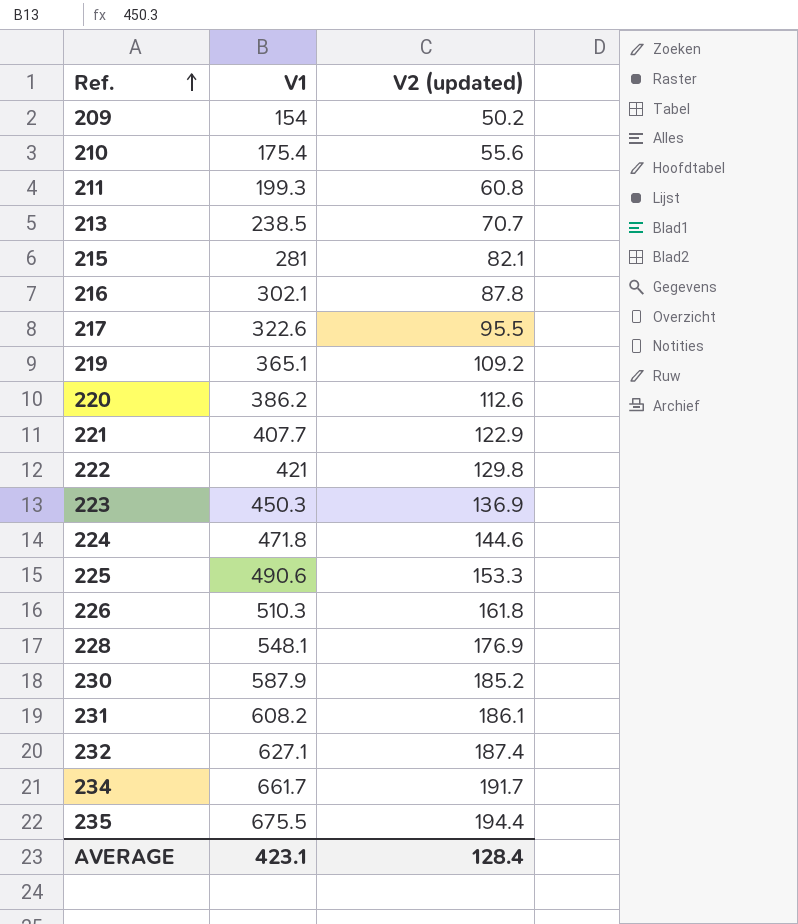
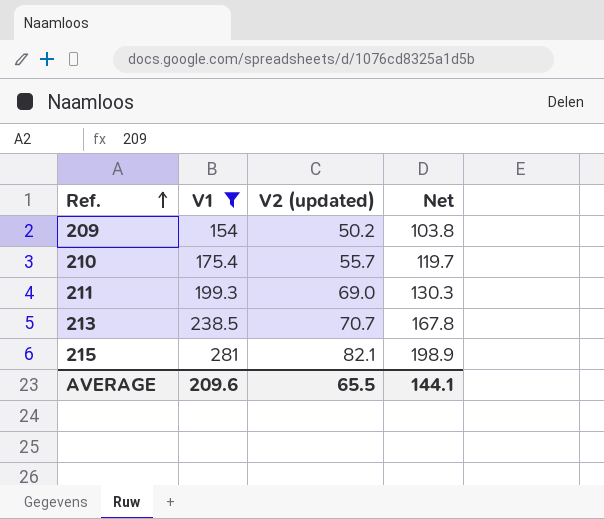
filter: none -> V1 <= 281
column Net | formula: none -> [V1] - [V2 (updated)]
210 | V2 (updated): 55.6 -> 55.7
211 | V2 (updated): 60.8 -> 69.0
AVERAGE | V1: 423.1 -> 209.6
AVERAGE | V2 (updated): 128.4 -> 65.5

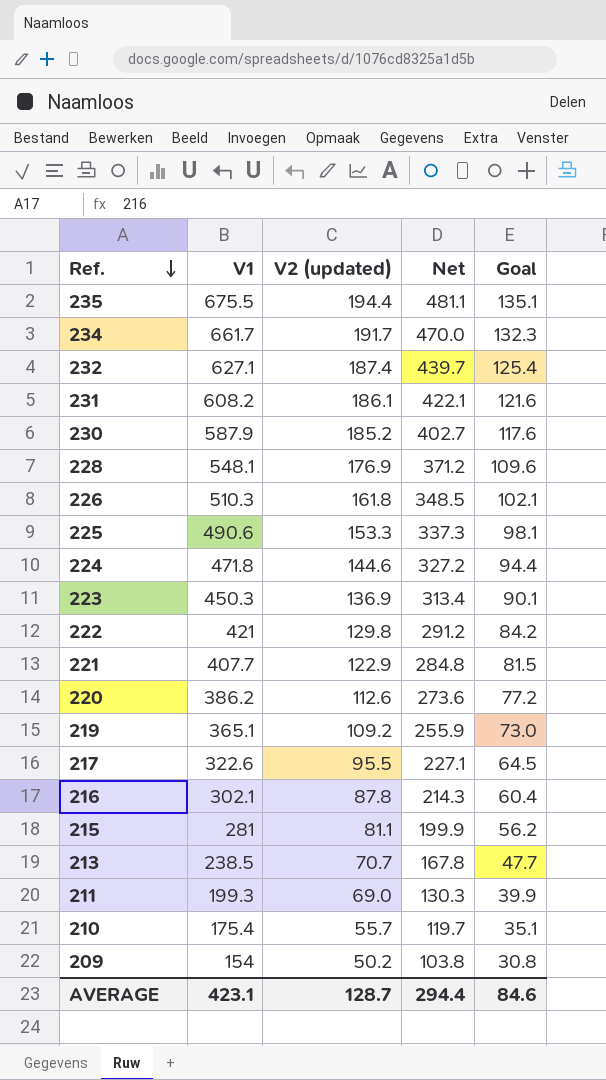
filter: V1 <= 281 -> none
row order: Ref. ascending -> Ref. descending
column Goal | formula: none -> [V1] * 0.2
215 | V2 (updated): 82.1 -> 81.1
215 | Net: 198.9 -> 199.9
AVERAGE | V1: 209.6 -> 423.1
AVERAGE | V2 (updated): 65.5 -> 128.7
AVERAGE | Net: 144.1 -> 294.4

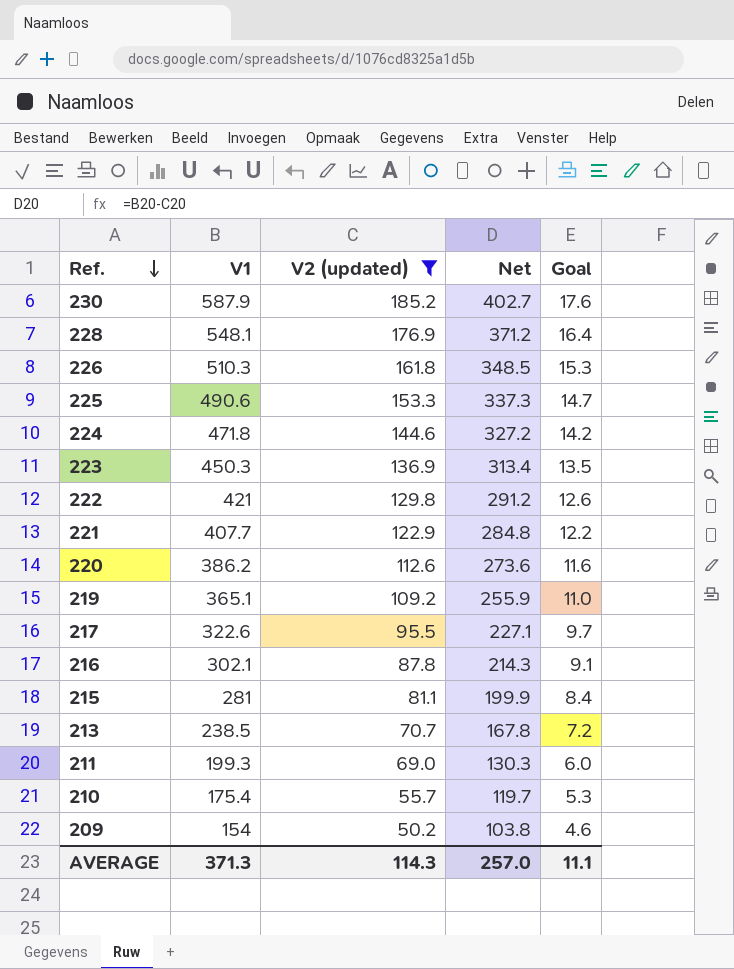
filter: none -> V2 (updated) <= 185.2
column Goal | formula: [V1] * 0.2 -> [V1] * 0.03
AVERAGE | V1: 423.1 -> 371.3
AVERAGE | V2 (updated): 128.7 -> 114.3
AVERAGE | Net: 294.4 -> 257.0
AVERAGE | Goal: 84.6 -> 11.1

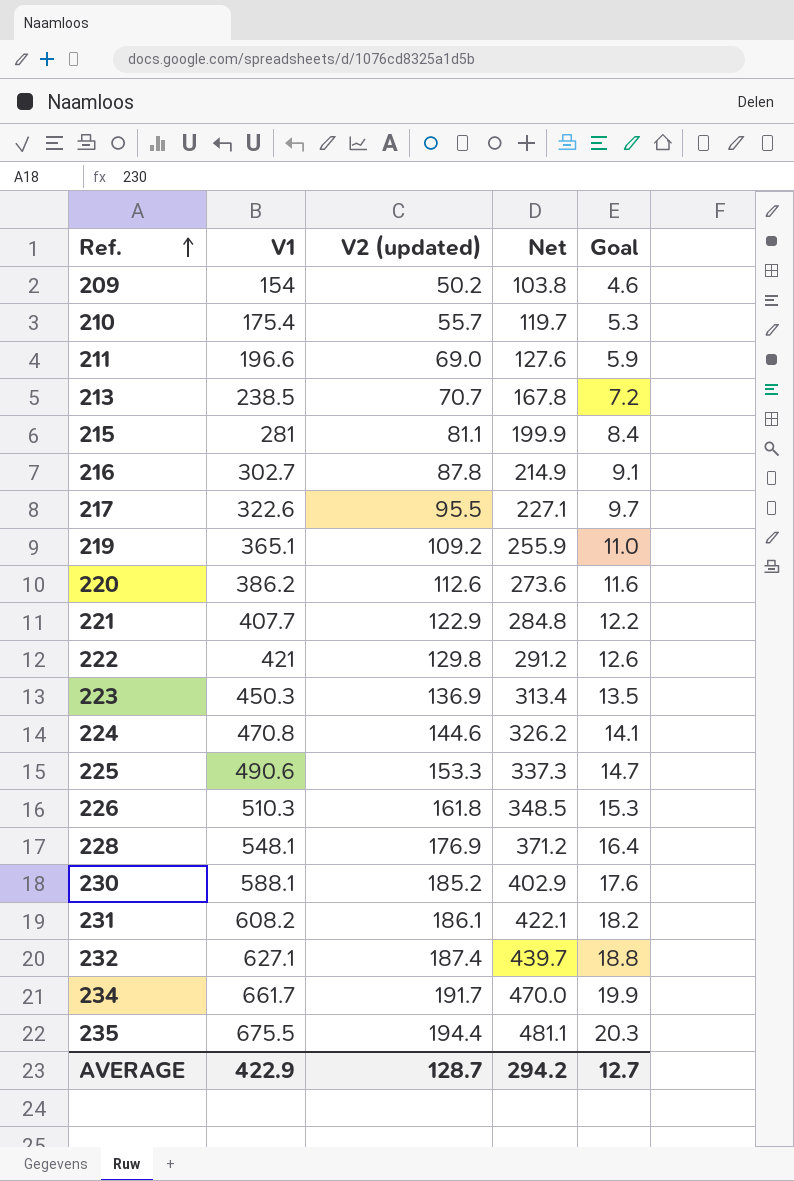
filter: V2 (updated) <= 185.2 -> none
row order: Ref. descending -> Ref. ascending
211 | V1: 199.3 -> 196.6
211 | Net: 130.3 -> 127.6
211 | Goal: 6.0 -> 5.9
216 | V1: 302.1 -> 302.7
216 | Net: 214.3 -> 214.9
224 | V1: 471.8 -> 470.8
224 | Net: 327.2 -> 326.2
224 | Goal: 14.2 -> 14.1
230 | V1: 587.9 -> 588.1
230 | Net: 402.7 -> 402.9
AVERAGE | V1: 371.3 -> 422.9
AVERAGE | V2 (updated): 114.3 -> 128.7
AVERAGE | Net: 257.0 -> 294.2
AVERAGE | Goal: 11.1 -> 12.7

